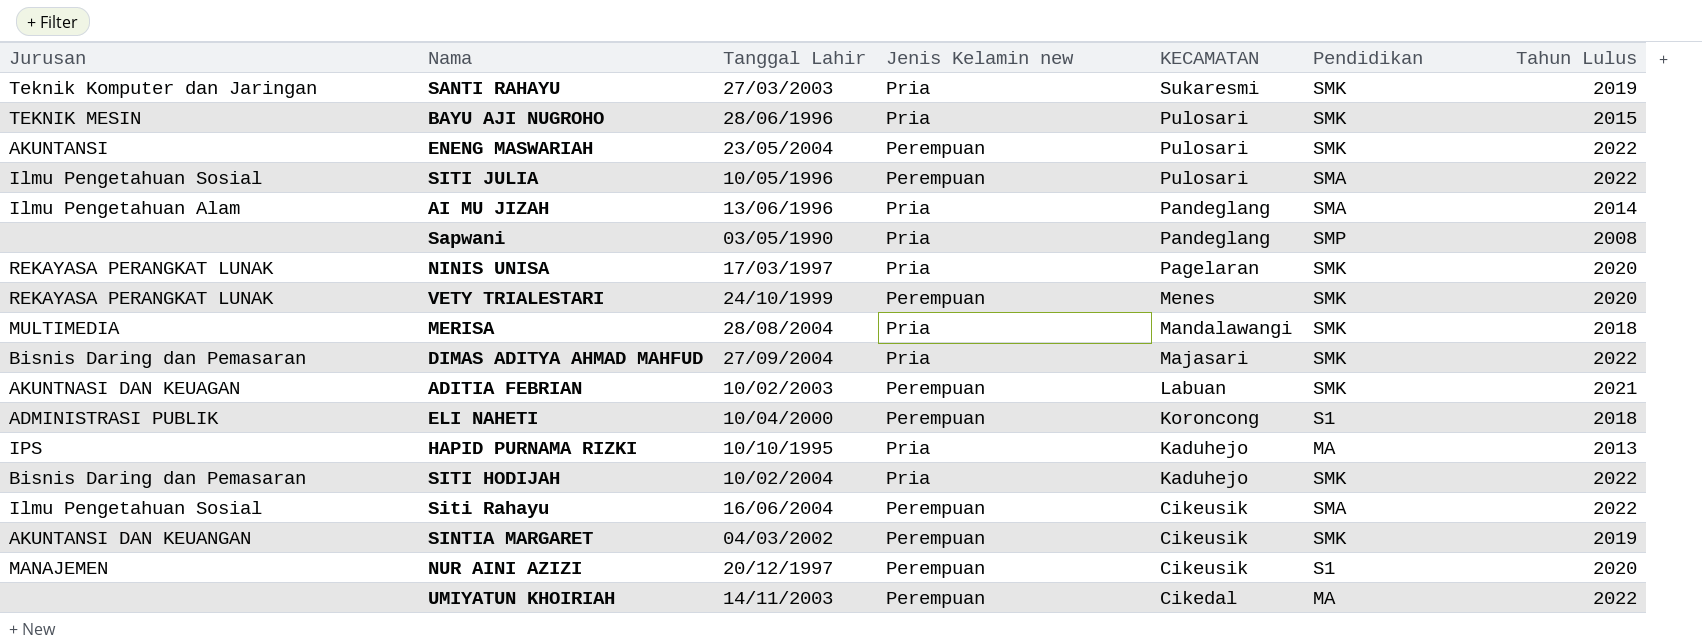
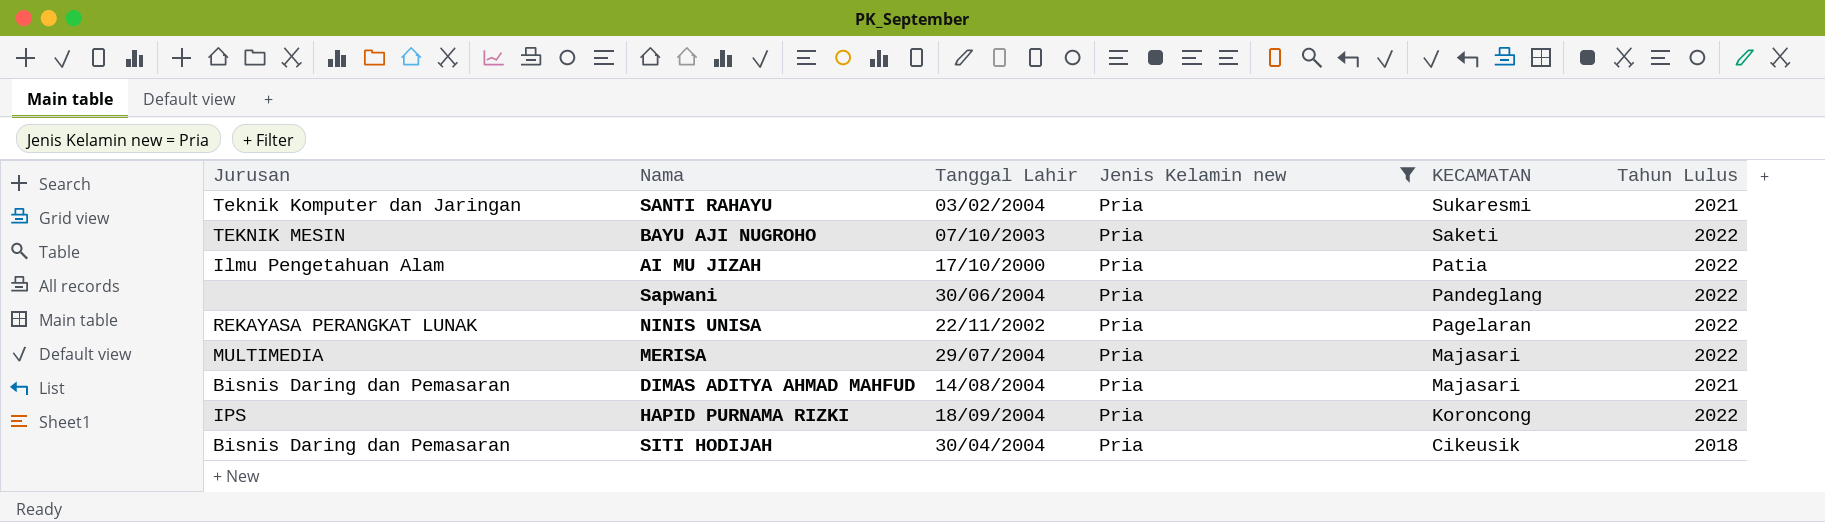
filter: none -> Jenis Kelamin new = Pria
column Pendidikan | position: 6 -> none
SANTI RAHAYU | Tanggal Lahir: 27/03/2003 -> 03/02/2004
SANTI RAHAYU | Tahun Lulus: 2019 -> 2021
BAYU AJI NUGROHO | Tanggal Lahir: 28/06/1996 -> 07/10/2003
BAYU AJI NUGROHO | KECAMATAN: Pulosari -> Saketi
BAYU AJI NUGROHO | Tahun Lulus: 2015 -> 2022
AI MU JIZAH | Tanggal Lahir: 13/06/1996 -> 17/10/2000
AI MU JIZAH | KECAMATAN: Pandeglang -> Patia
AI MU JIZAH | Tahun Lulus: 2014 -> 2022
Sapwani | Tanggal Lahir: 03/05/1990 -> 30/06/2004
Sapwani | Tahun Lulus: 2008 -> 2022
NINIS UNISA | Tanggal Lahir: 17/03/1997 -> 22/11/2002
NINIS UNISA | Tahun Lulus: 2020 -> 2022
MERISA | Tanggal Lahir: 28/08/2004 -> 29/07/2004
MERISA | KECAMATAN: Mandalawangi -> Majasari
MERISA | Tahun Lulus: 2018 -> 2022
DIMAS ADITYA AHMAD MAHFUD | Tanggal Lahir: 27/09/2004 -> 14/08/2004
DIMAS ADITYA AHMAD MAHFUD | Tahun Lulus: 2022 -> 2021
HAPID PURNAMA RIZKI | Tanggal Lahir: 10/10/1995 -> 18/09/2004
HAPID PURNAMA RIZKI | KECAMATAN: Kaduhejo -> Koroncong
HAPID PURNAMA RIZKI | Tahun Lulus: 2013 -> 2022
SITI HODIJAH | Tanggal Lahir: 10/02/2004 -> 30/04/2004
SITI HODIJAH | KECAMATAN: Kaduhejo -> Cikeusik
SITI HODIJAH | Tahun Lulus: 2022 -> 2018

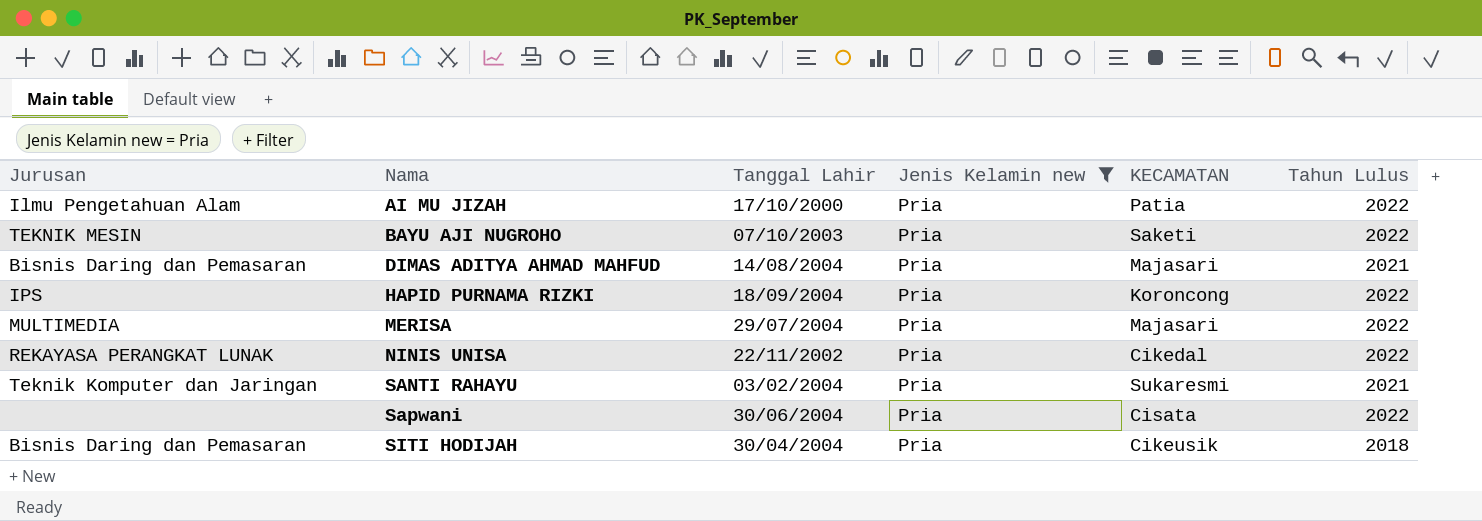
row order: KECAMATAN descending -> Nama ascending
NINIS UNISA | KECAMATAN: Pagelaran -> Cikedal
Sapwani | KECAMATAN: Pandeglang -> Cisata

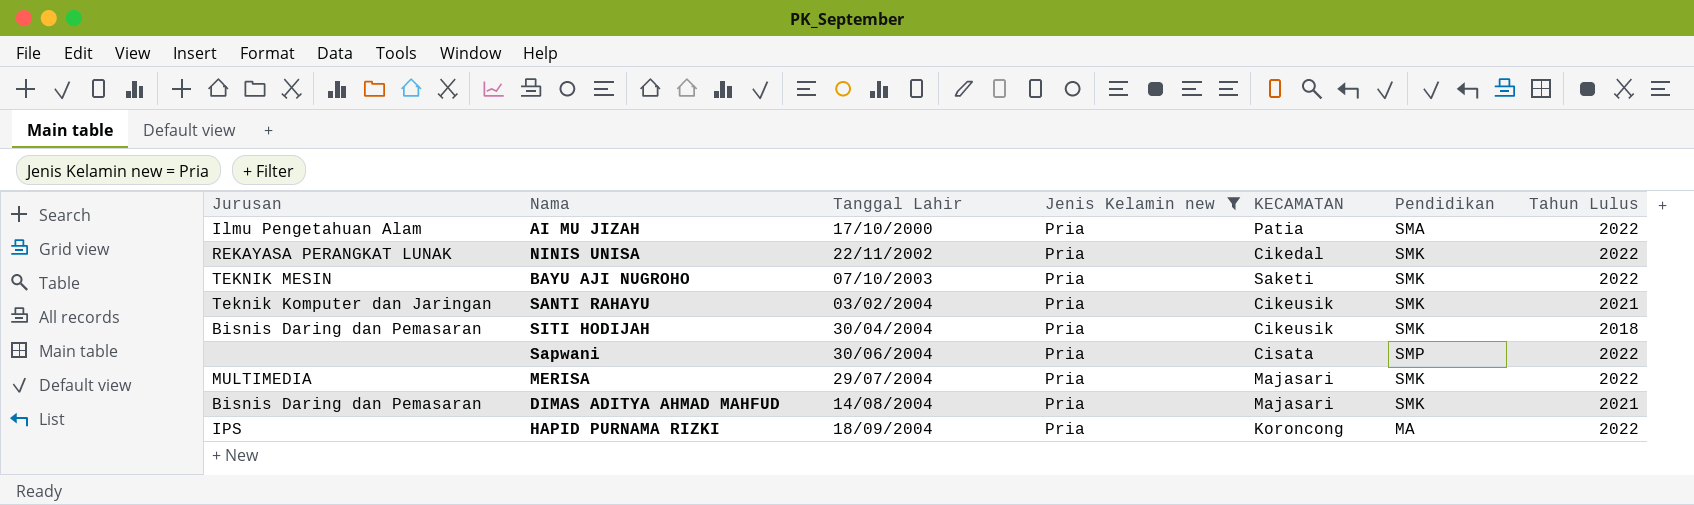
row order: Nama ascending -> Tanggal Lahir ascending
column Pendidikan | position: none -> 6
SANTI RAHAYU | KECAMATAN: Sukaresmi -> Cikeusik

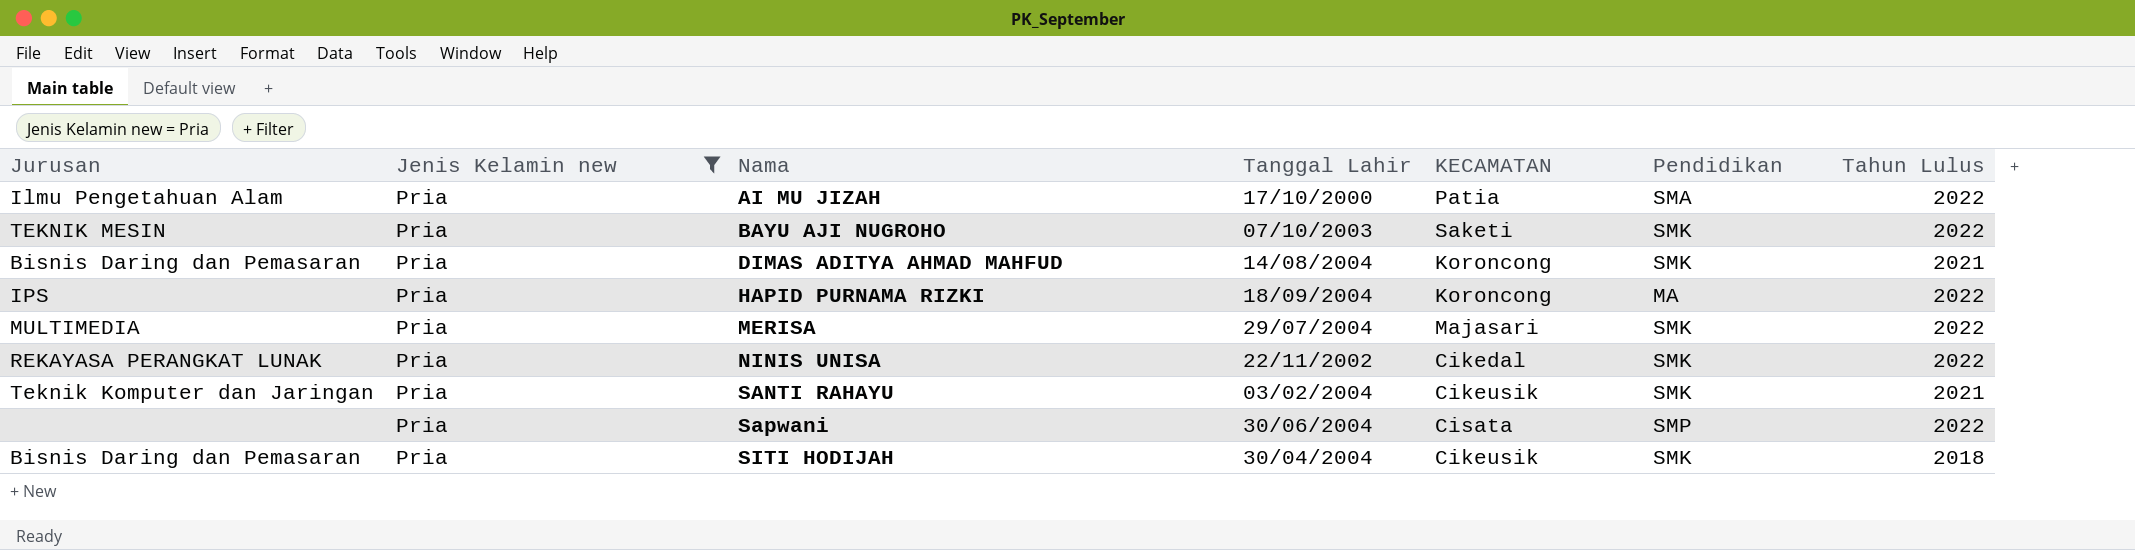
row order: Tanggal Lahir ascending -> Nama ascending
column Jenis Kelamin new | position: 4 -> 2
DIMAS ADITYA AHMAD MAHFUD | KECAMATAN: Majasari -> Koroncong

